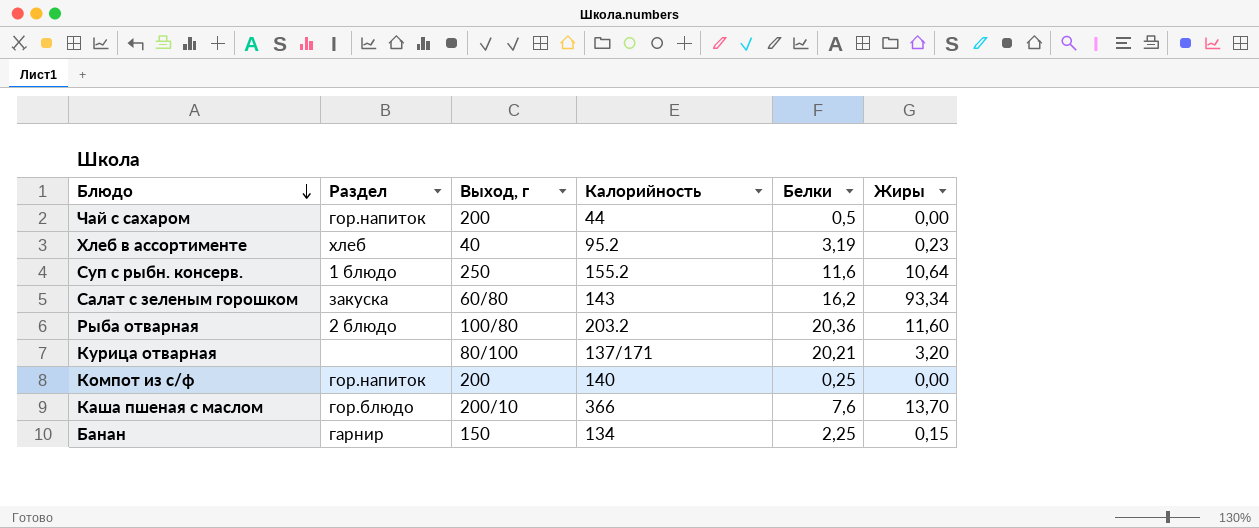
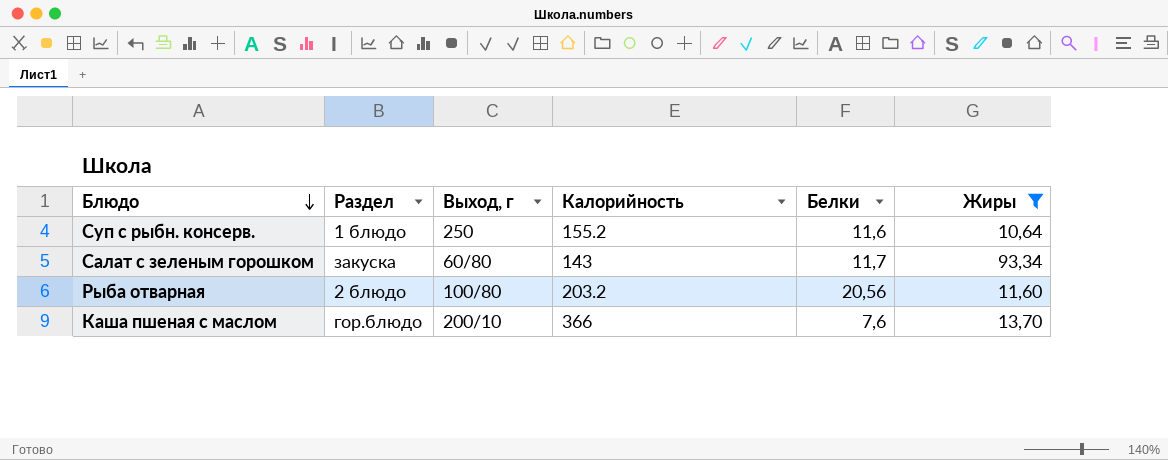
filter: none -> Жиры >= 10,64
Салат с зеленым горошком | Белки: 16,2 -> 11,7
Рыба отварная | Белки: 20,36 -> 20,56

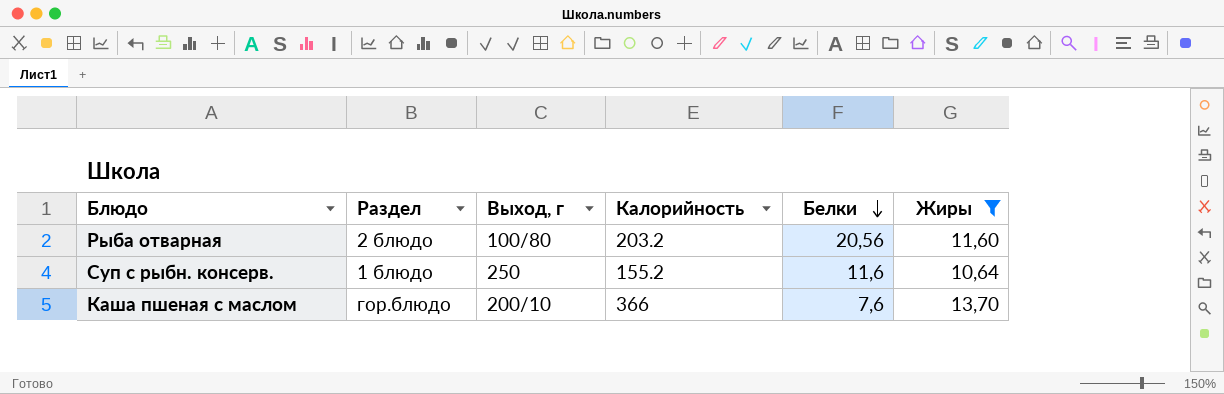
row order: Блюдо descending -> Белки descending
row Салат с зеленым горошком: закуска | 60/80 | 143 | 11,7 | 93,34 -> none

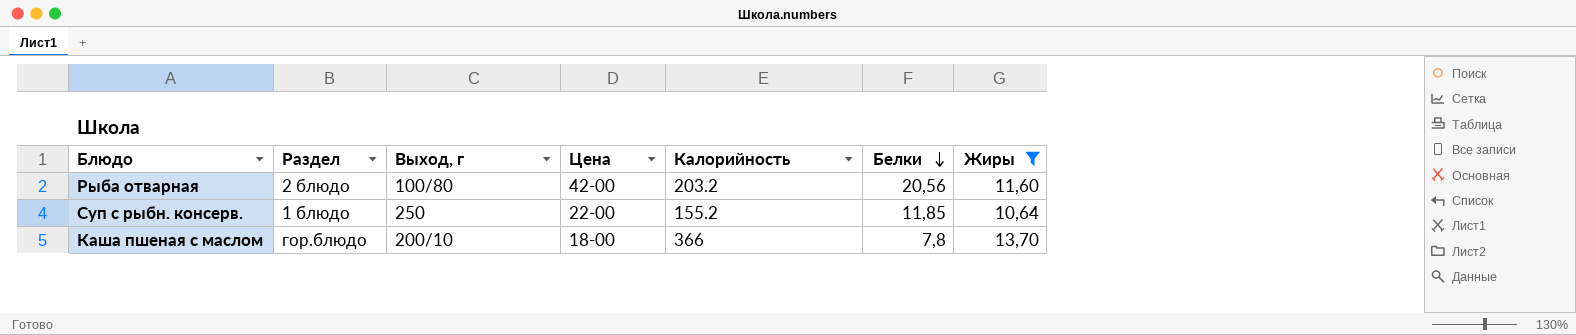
column Цена | position: none -> 4
Суп с рыбн. консерв. | Белки: 11,6 -> 11,85
Каша пшеная с маслом | Белки: 7,6 -> 7,8

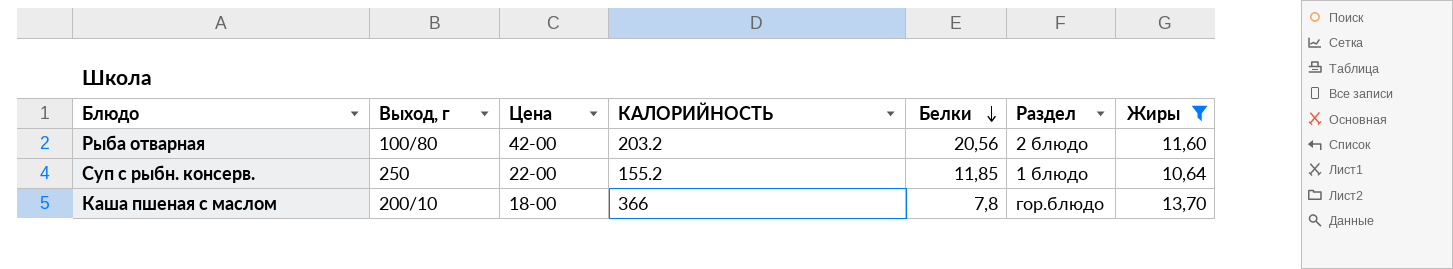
column name: Калорийность -> КАЛОРИЙНОСТЬ
column Раздел | position: 2 -> 6

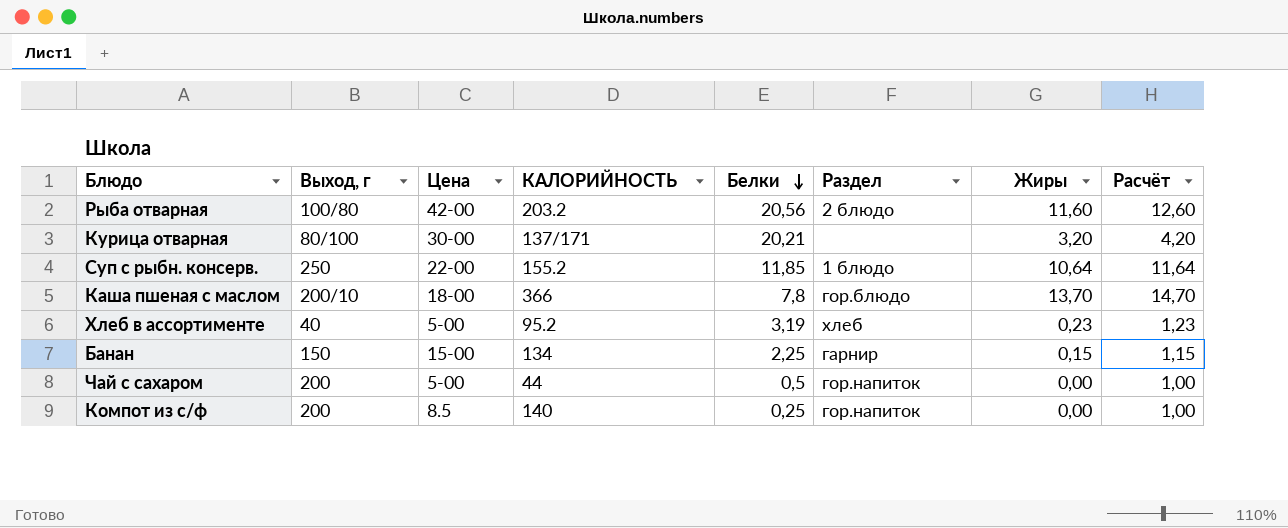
filter: Жиры >= 10,64 -> none
column Расчёт | formula: none -> [Жиры] + 1

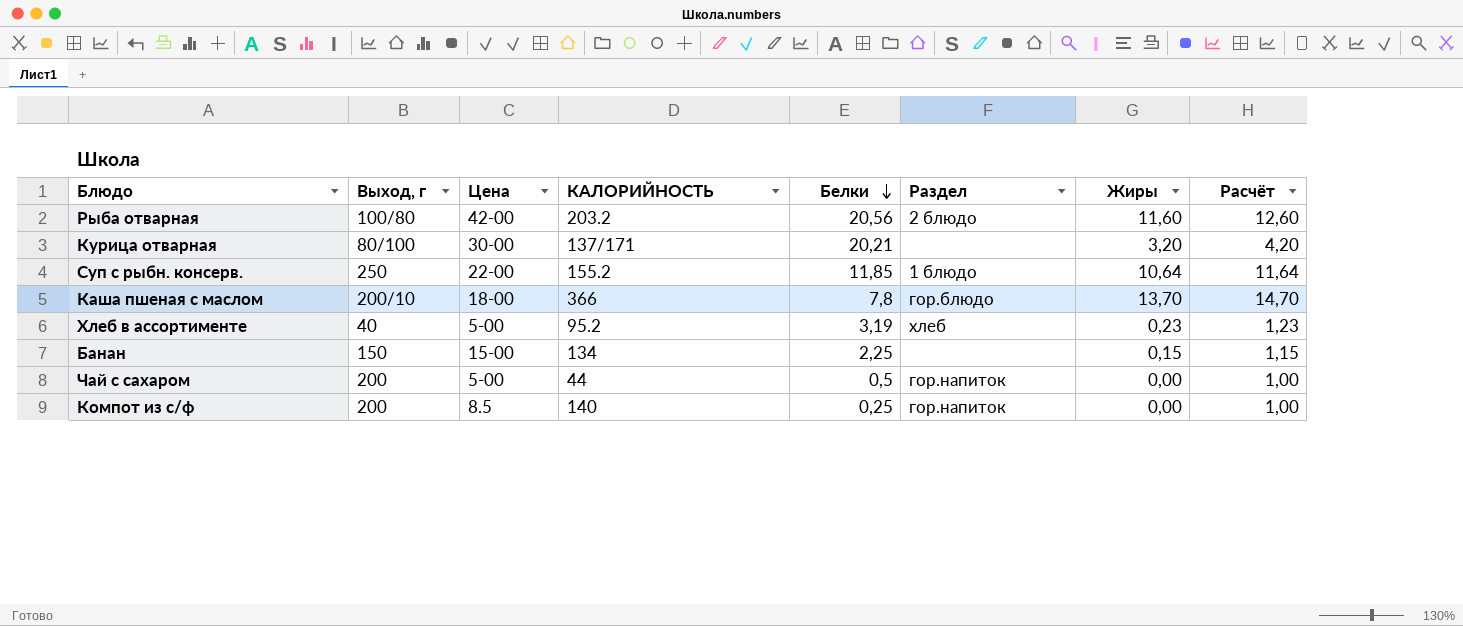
Банан | Раздел: гарнир -> none

